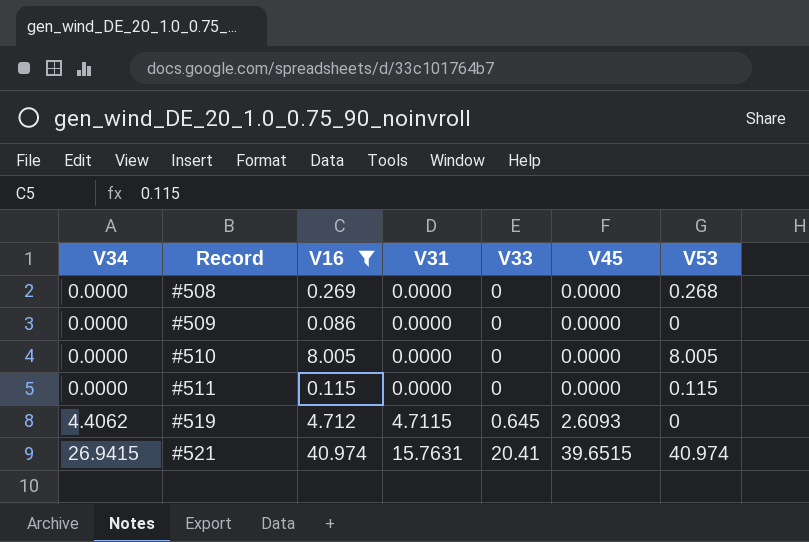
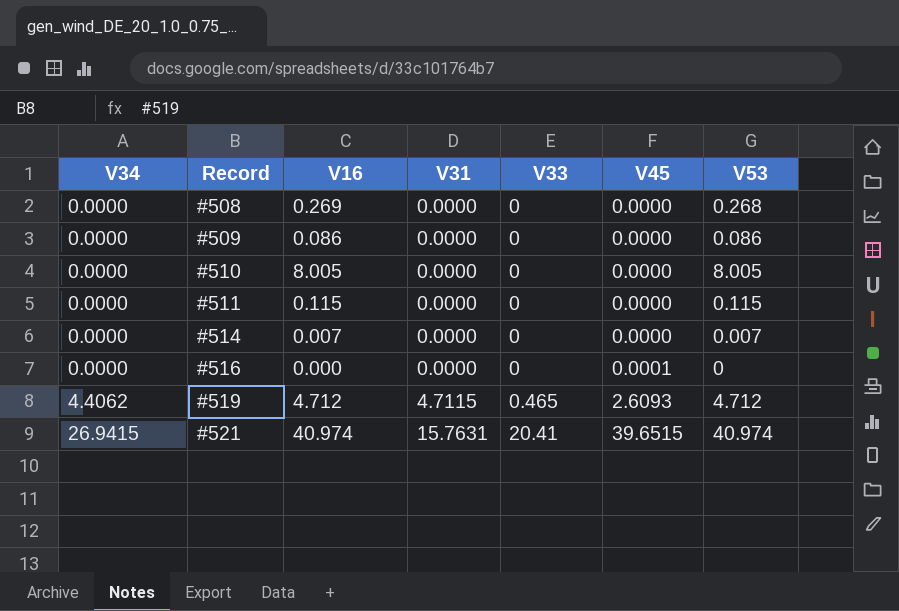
filter: V16 >= 0.086 -> none
#509 | V53: 0 -> 0.086
#519 | V33: 0.645 -> 0.465
#519 | V53: 0 -> 4.712

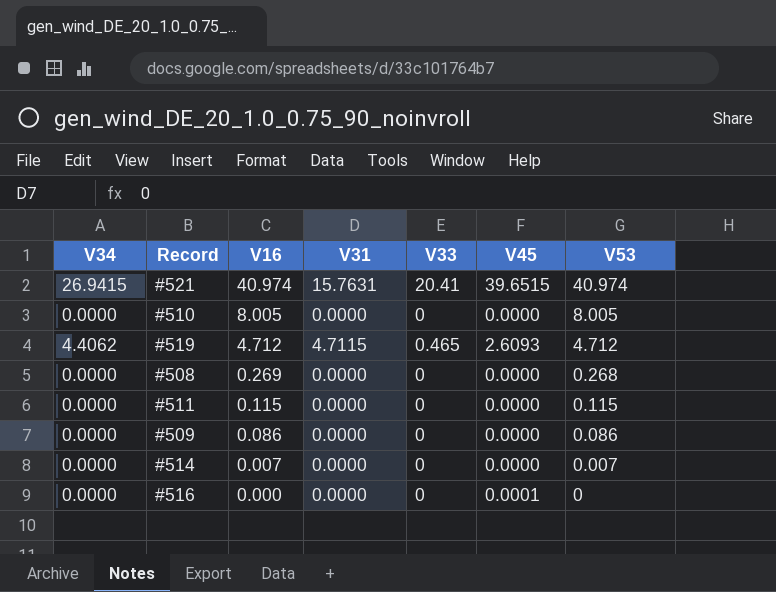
row order: V34 ascending -> V16 descending

